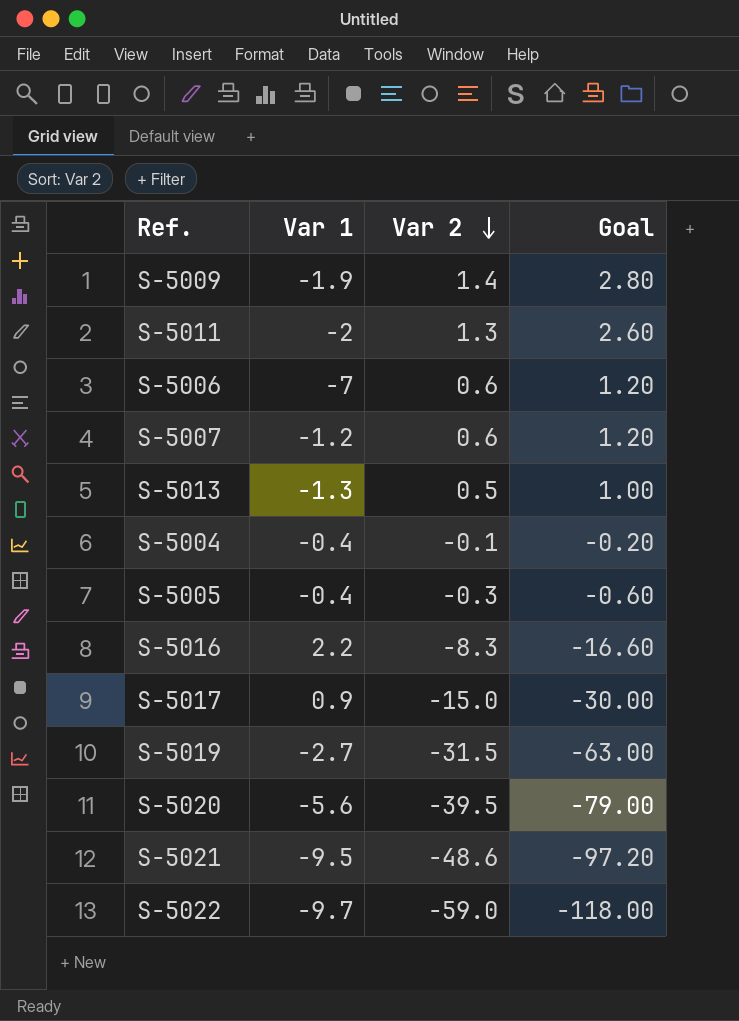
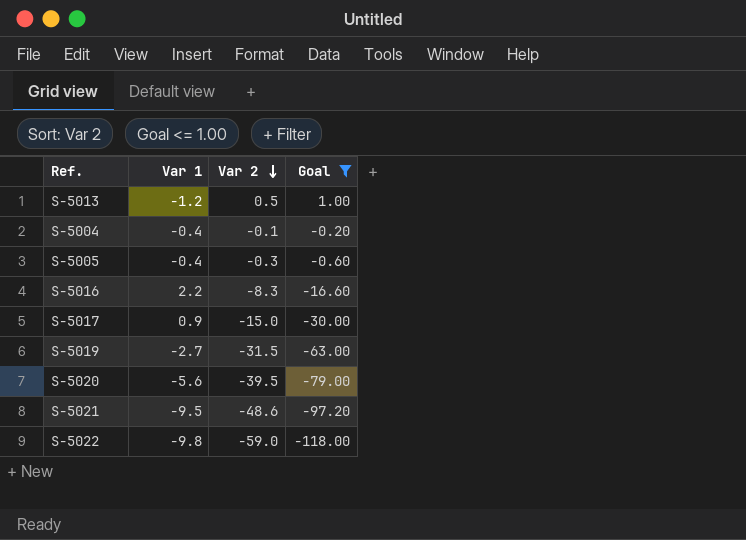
filter: none -> Goal <= 1.00
S-5013 | Var 1: -1.3 -> -1.2
S-5022 | Var 1: -9.7 -> -9.8

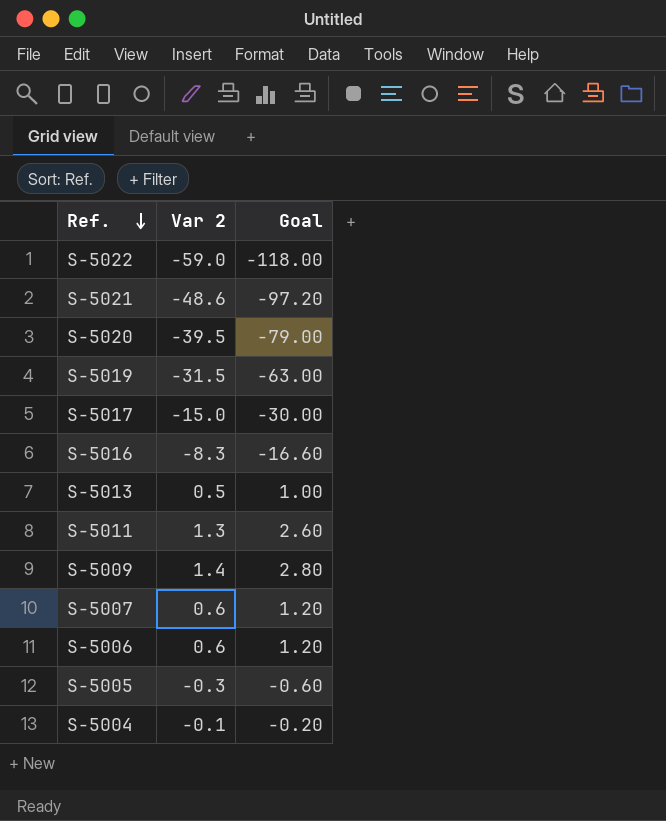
filter: Goal <= 1.00 -> none
row order: Var 2 descending -> Ref. descending
column Var 1 | position: 2 -> none

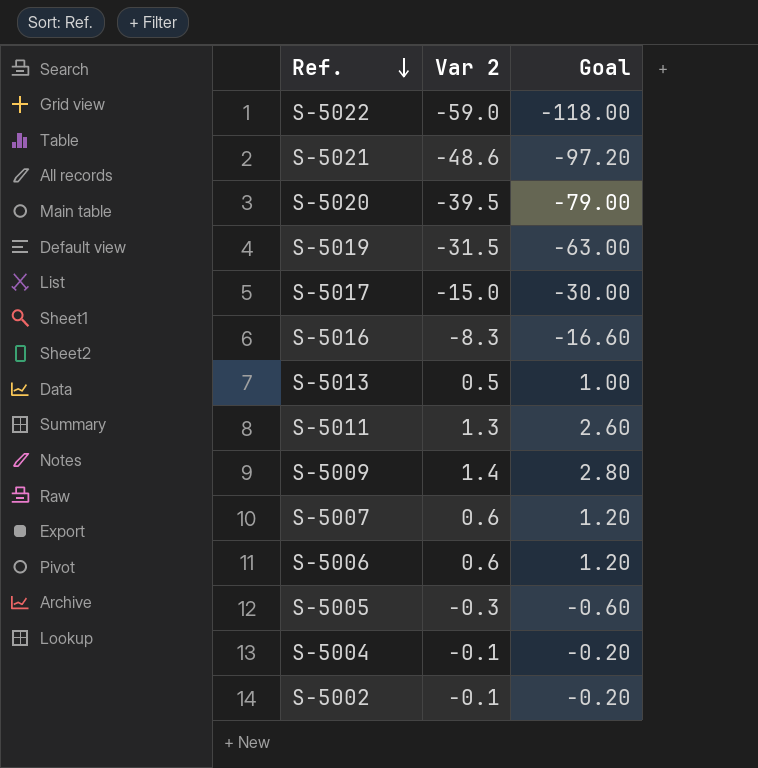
row S-5002: none -> -0.1 | -0.20

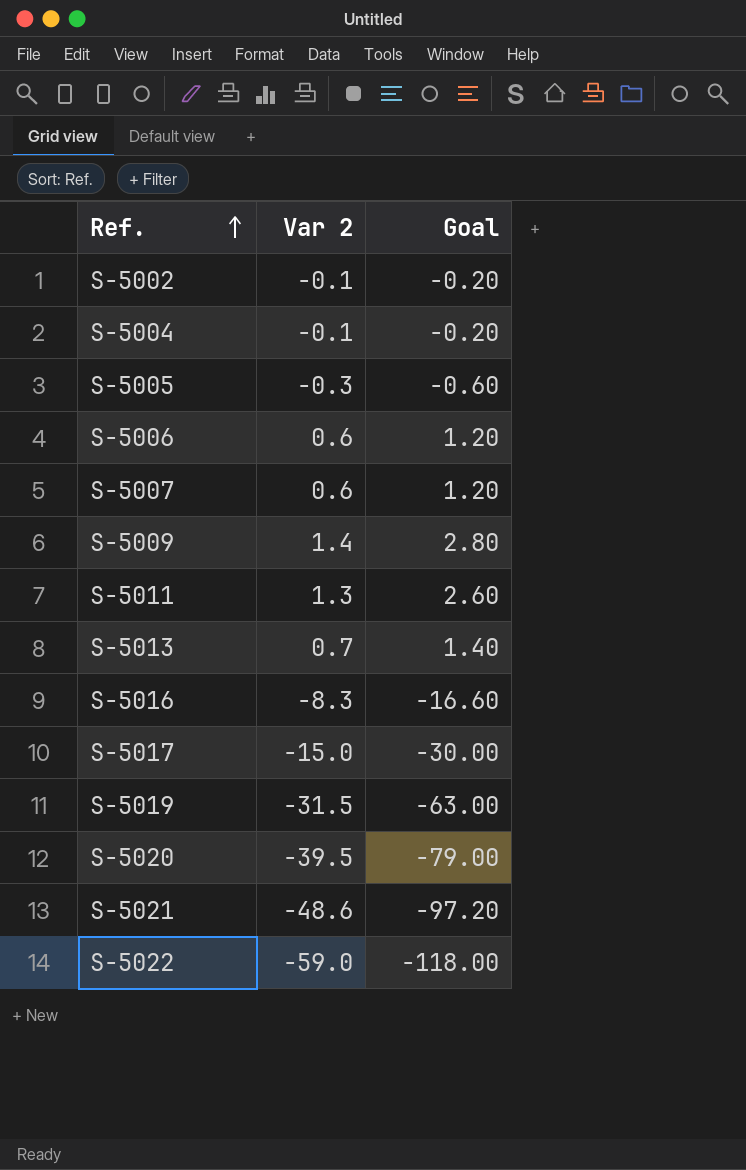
row order: Ref. descending -> Ref. ascending
S-5013 | Var 2: 0.5 -> 0.7
S-5013 | Goal: 1.00 -> 1.40

